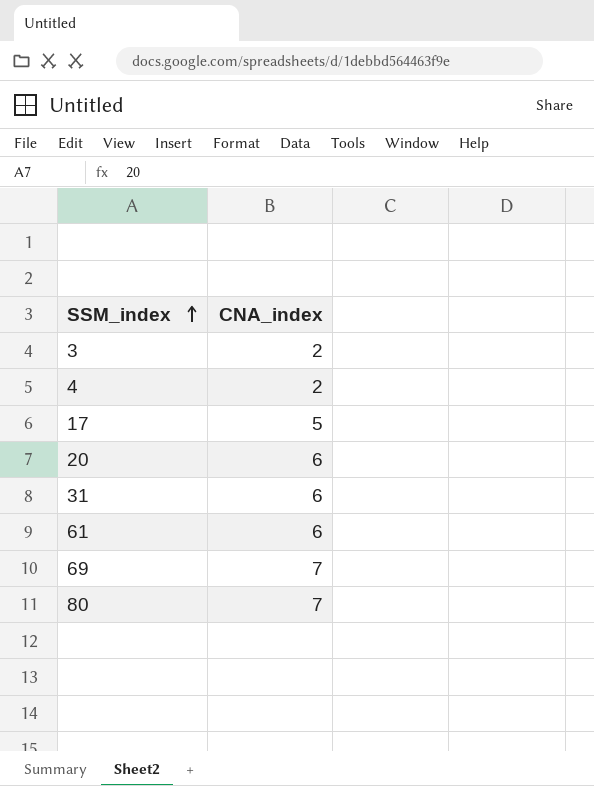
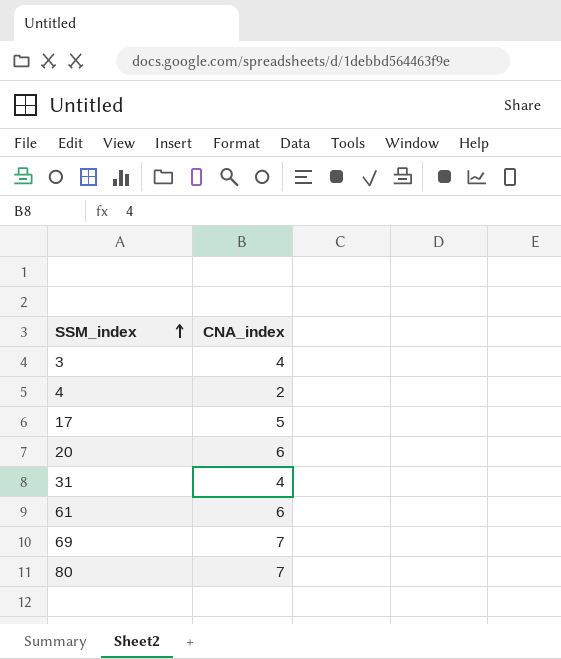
3 | CNA_index: 2 -> 4
31 | CNA_index: 6 -> 4

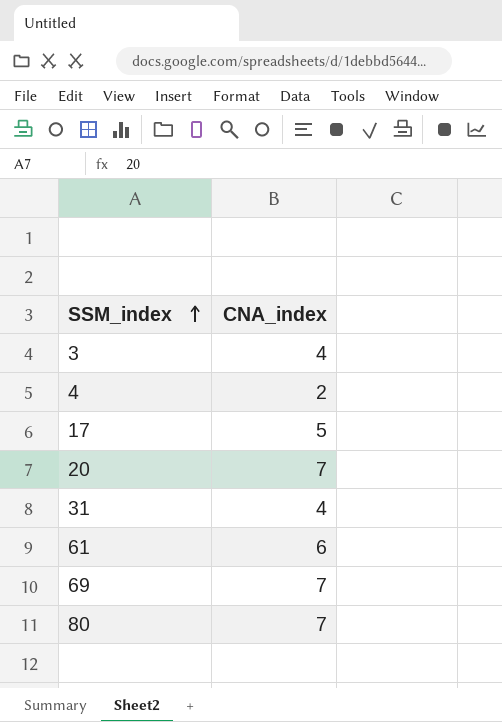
20 | CNA_index: 6 -> 7

